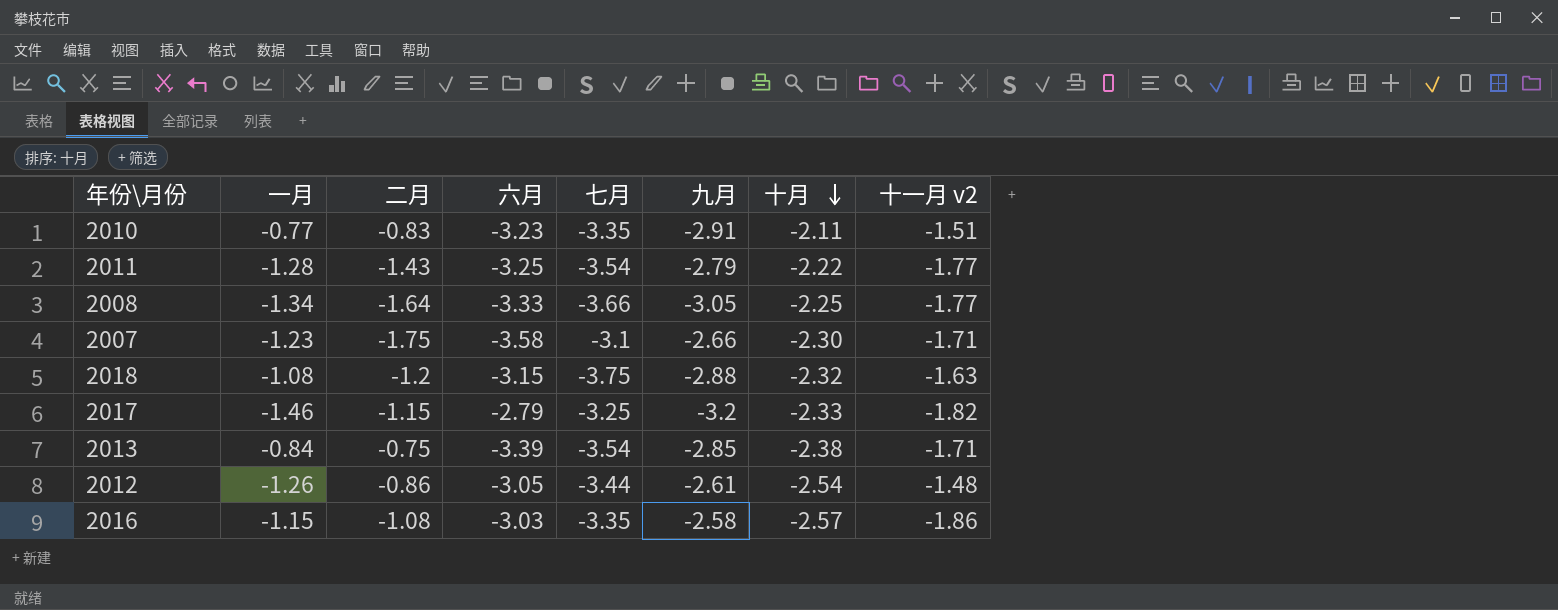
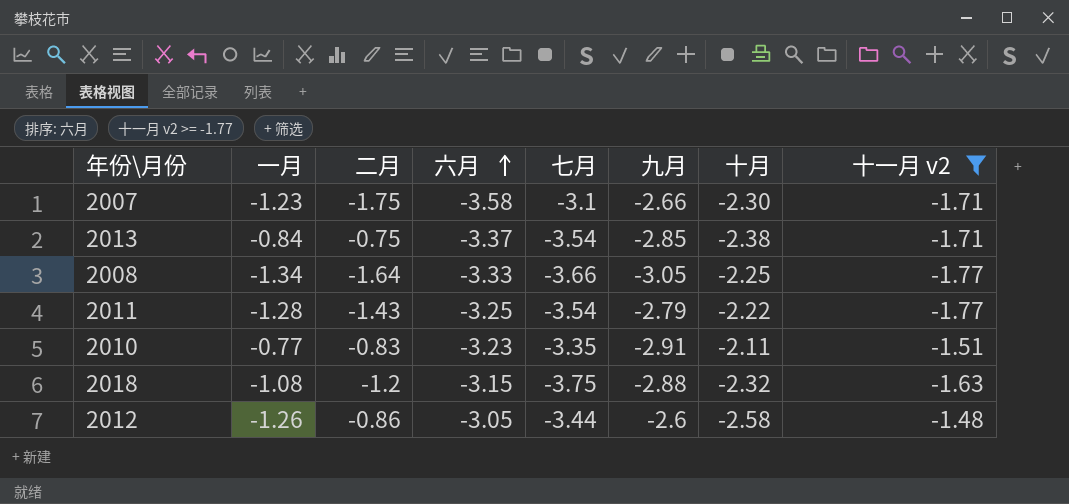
filter: none -> 十一月 v2 >= -1.77
row order: 十月 descending -> 六月 ascending
2013 | 六月: -3.39 -> -3.37
2012 | 九月: -2.61 -> -2.6
2012 | 十月: -2.54 -> -2.58

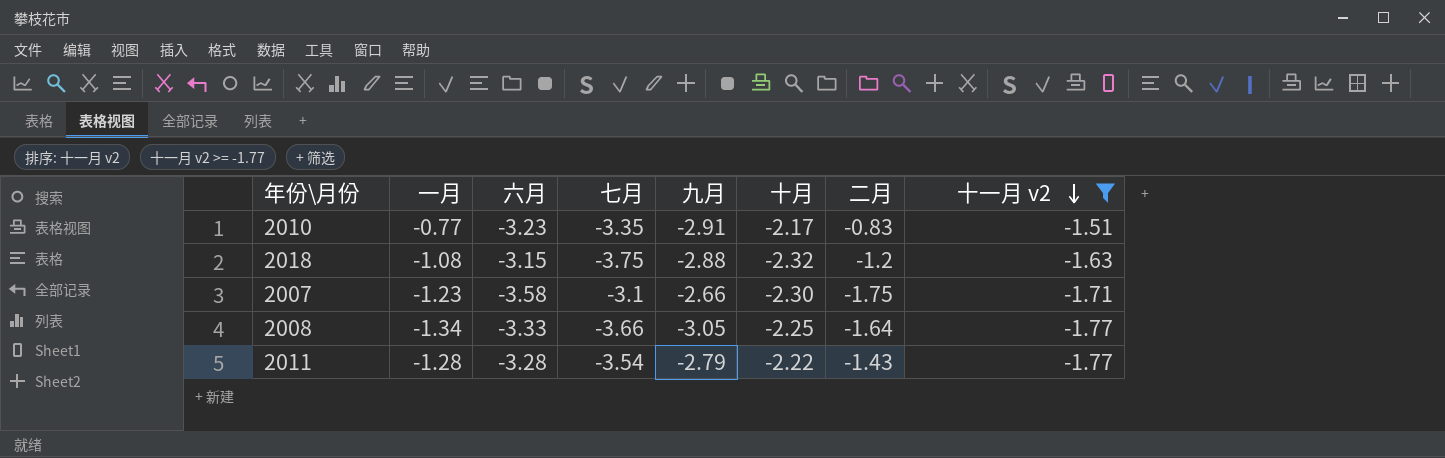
row order: 六月 ascending -> 十一月 v2 descending
column 二月 | position: 3 -> 7
row 2013: -0.84 | -0.75 | -3.37 | -3.54 | -2.85 | -2.38 | -1.71 -> none
row 2012: -1.26 | -0.86 | -3.05 | -3.44 | -2.6 | -2.58 | -1.48 -> none
2010 | 十月: -2.11 -> -2.17
2011 | 六月: -3.25 -> -3.28

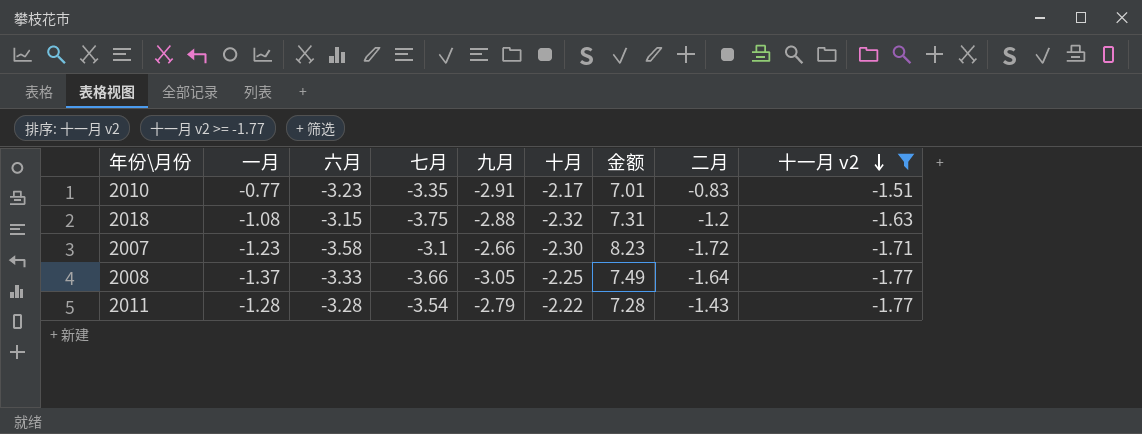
column 金额 | formula: none -> [六月] * [十月]
2007 | 二月: -1.75 -> -1.72
2008 | 一月: -1.34 -> -1.37

